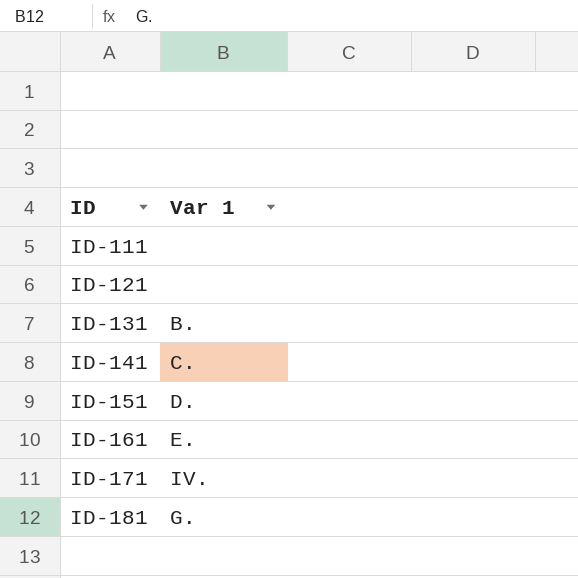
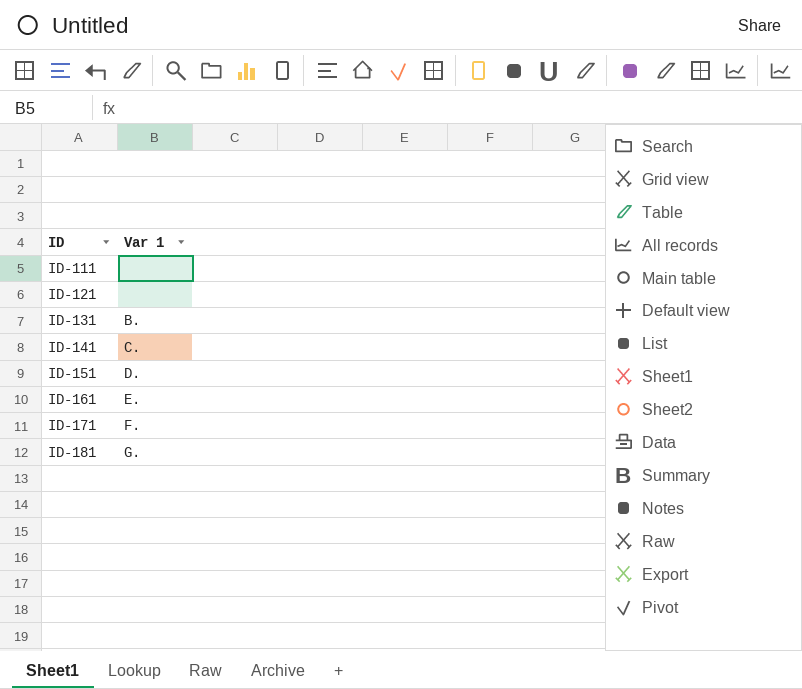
ID-171 | Var 1: IV. -> F.

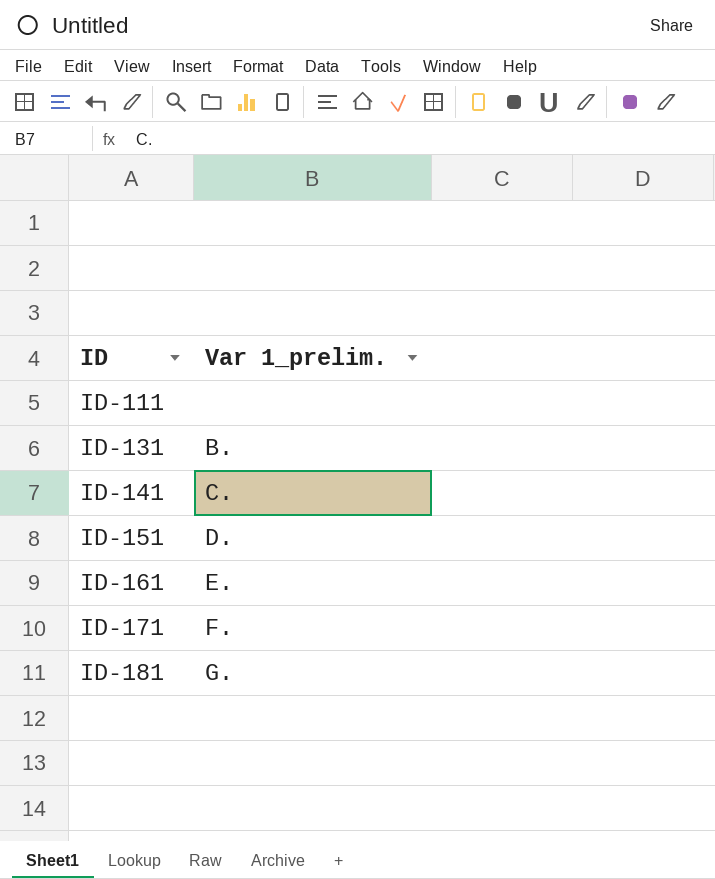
column name: Var 1 -> Var 1_prelim.
row ID-121: none -> none

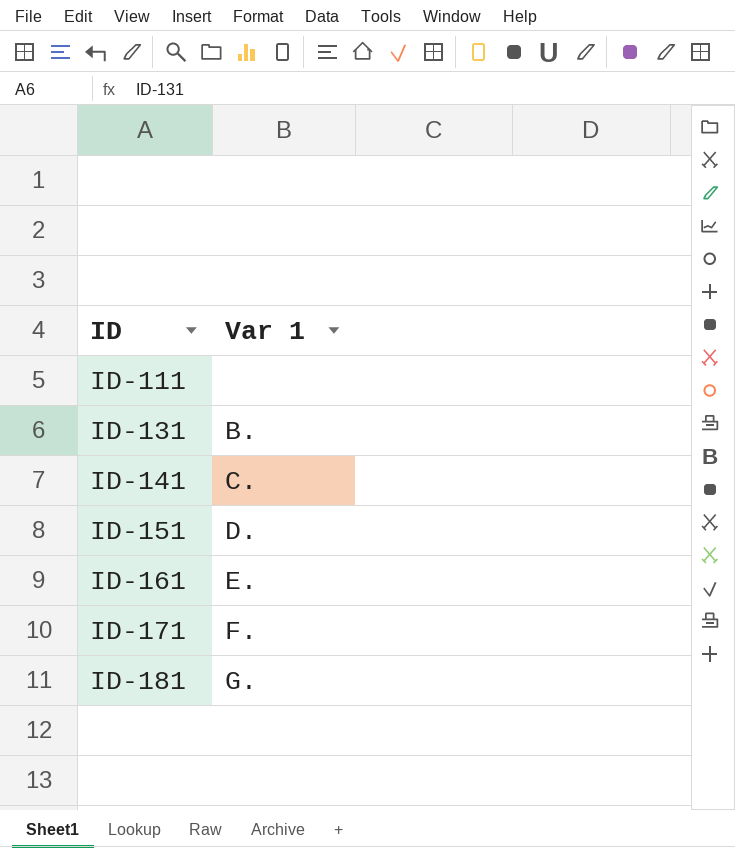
column name: Var 1_prelim. -> Var 1

